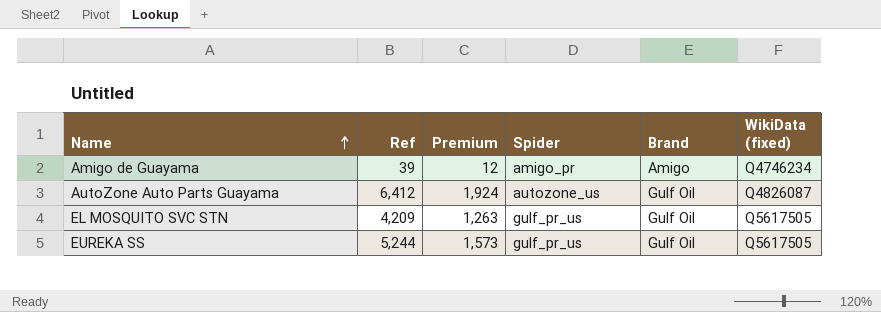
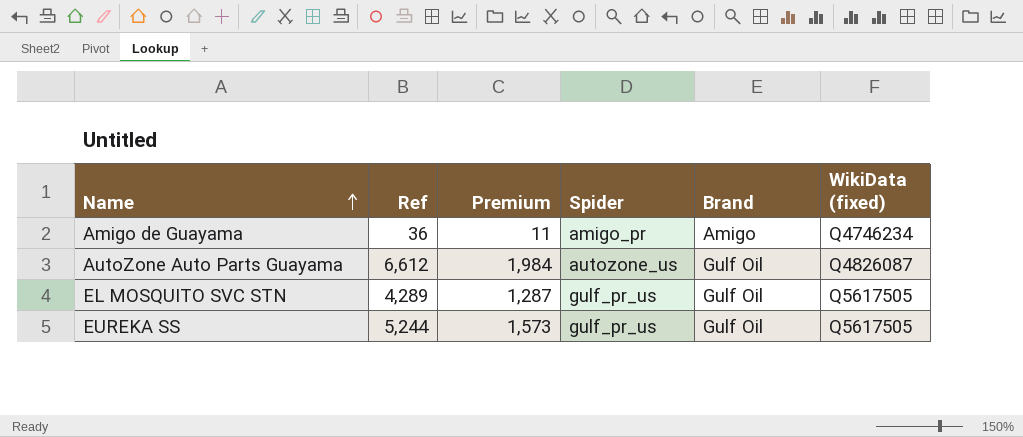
Amigo de Guayama | Ref: 39 -> 36
Amigo de Guayama | Premium: 12 -> 11
AutoZone Auto Parts Guayama | Ref: 6,412 -> 6,612
AutoZone Auto Parts Guayama | Premium: 1,924 -> 1,984
EL MOSQUITO SVC STN | Ref: 4,209 -> 4,289
EL MOSQUITO SVC STN | Premium: 1,263 -> 1,287

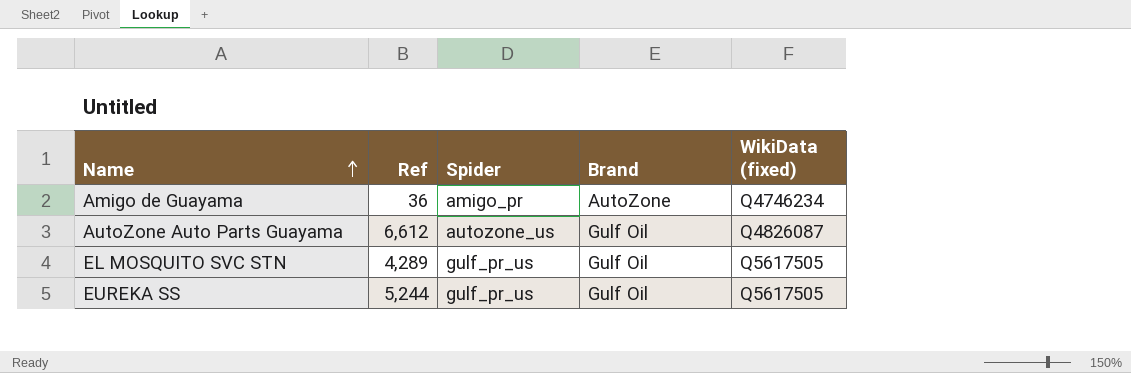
column Premium | formula: [Ref] * 0.3 -> none
Amigo de Guayama | Brand: Amigo -> AutoZone

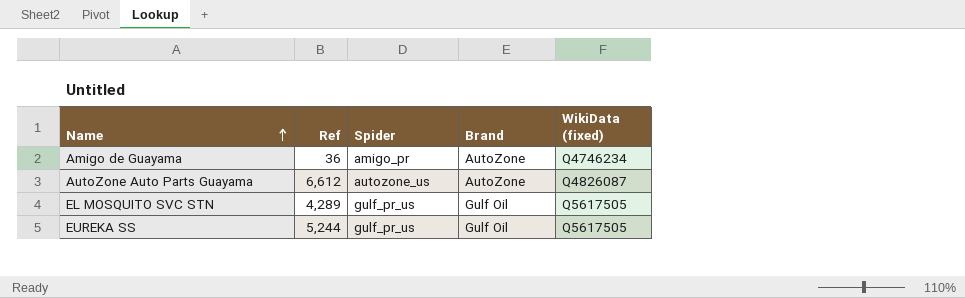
AutoZone Auto Parts Guayama | Brand: Gulf Oil -> AutoZone

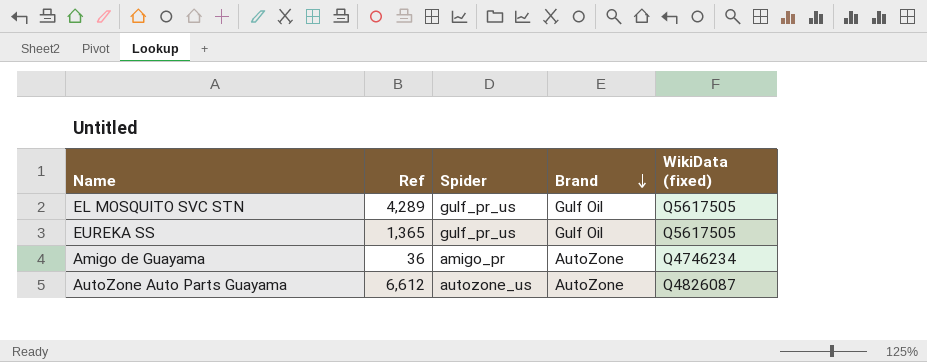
row order: Name ascending -> Brand descending
EUREKA SS | Ref: 5,244 -> 1,365

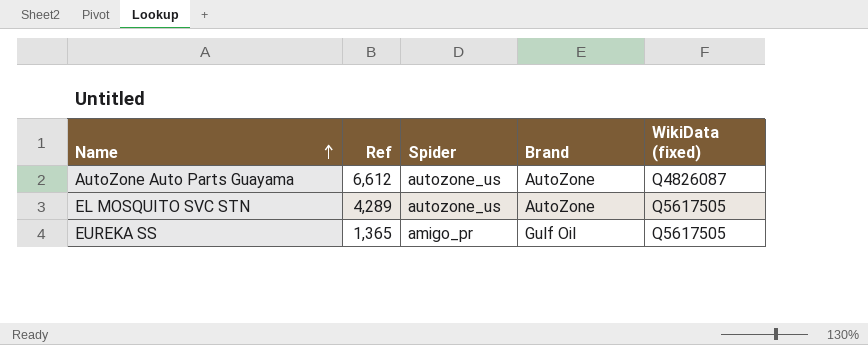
row order: Brand descending -> Name ascending
row Amigo de Guayama: 36 | amigo_pr | AutoZone | Q4746234 -> none
EL MOSQUITO SVC STN | Spider: gulf_pr_us -> autozone_us
EL MOSQUITO SVC STN | Brand: Gulf Oil -> AutoZone
EUREKA SS | Spider: gulf_pr_us -> amigo_pr

